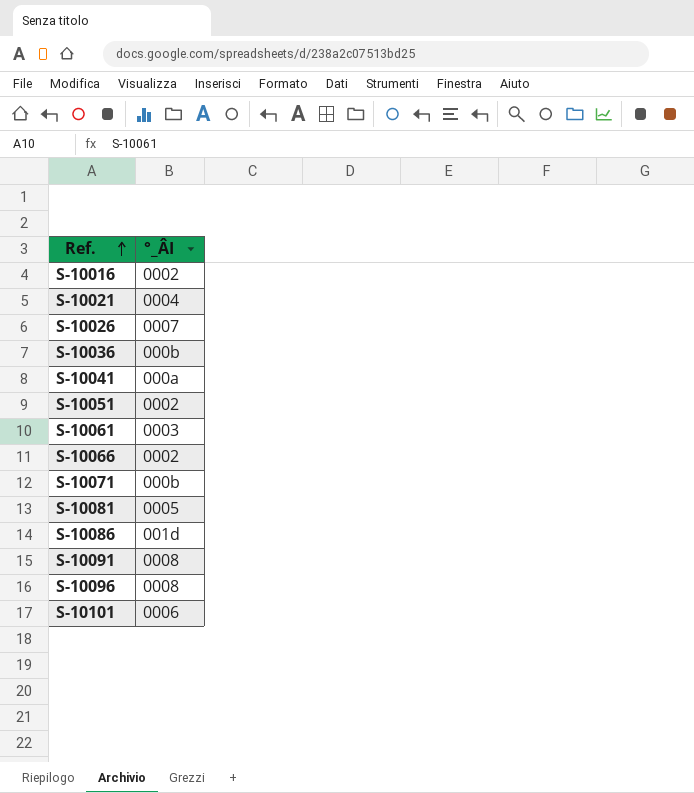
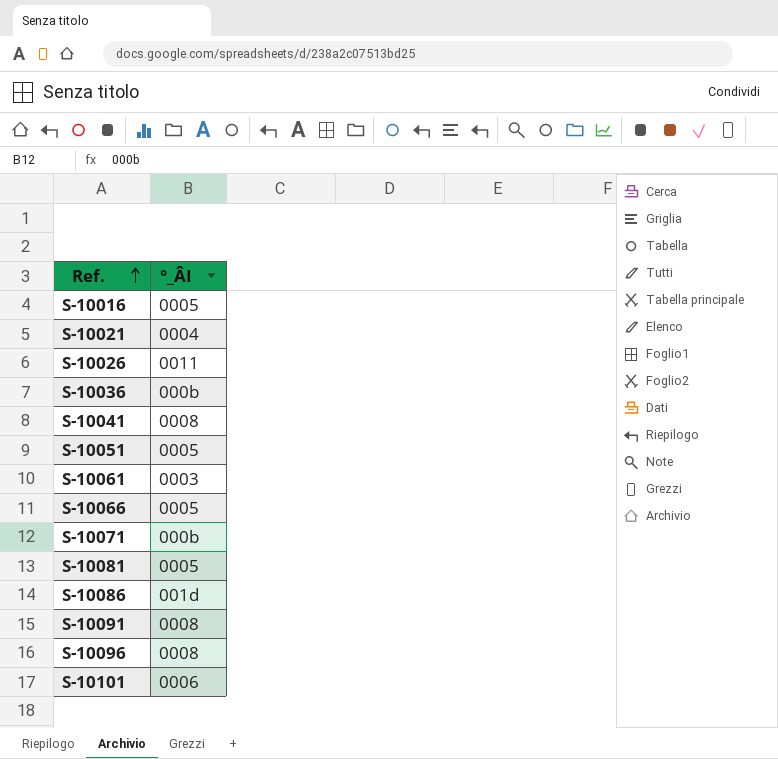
S-10016 | °_ÂI: 0002 -> 0005
S-10026 | °_ÂI: 0007 -> 0011
S-10041 | °_ÂI: 000a -> 0008
S-10051 | °_ÂI: 0002 -> 0005
S-10066 | °_ÂI: 0002 -> 0005

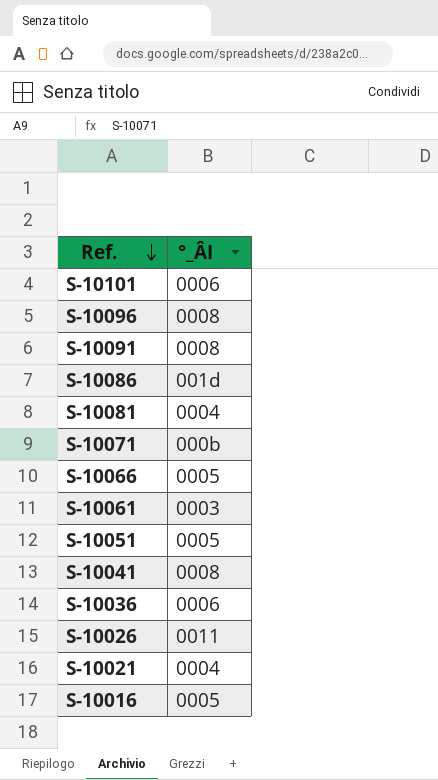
row order: Ref. ascending -> Ref. descending
S-10081 | °_ÂI: 0005 -> 0004
S-10036 | °_ÂI: 000b -> 0006

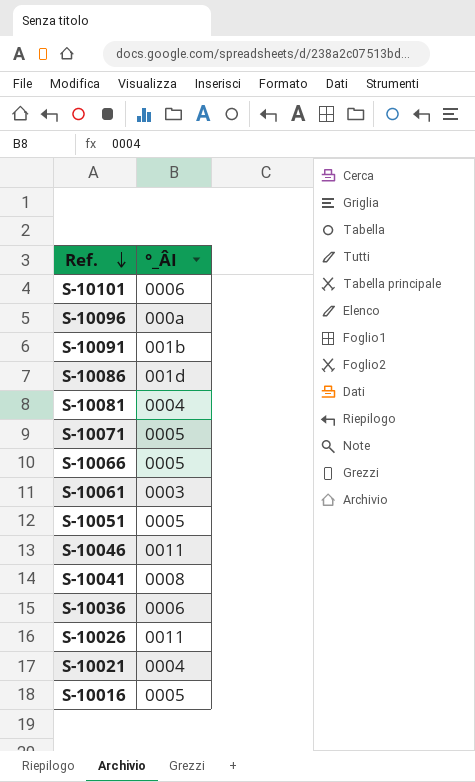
S-10096 | °_ÂI: 0008 -> 000a
S-10091 | °_ÂI: 0008 -> 001b
S-10071 | °_ÂI: 000b -> 0005
row S-10046: none -> 0011

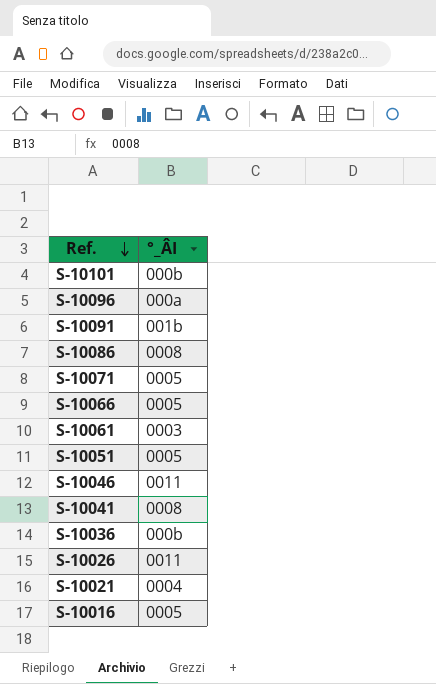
row S-10081: 0004 -> none
S-10101 | °_ÂI: 0006 -> 000b
S-10086 | °_ÂI: 001d -> 0008
S-10036 | °_ÂI: 0006 -> 000b

